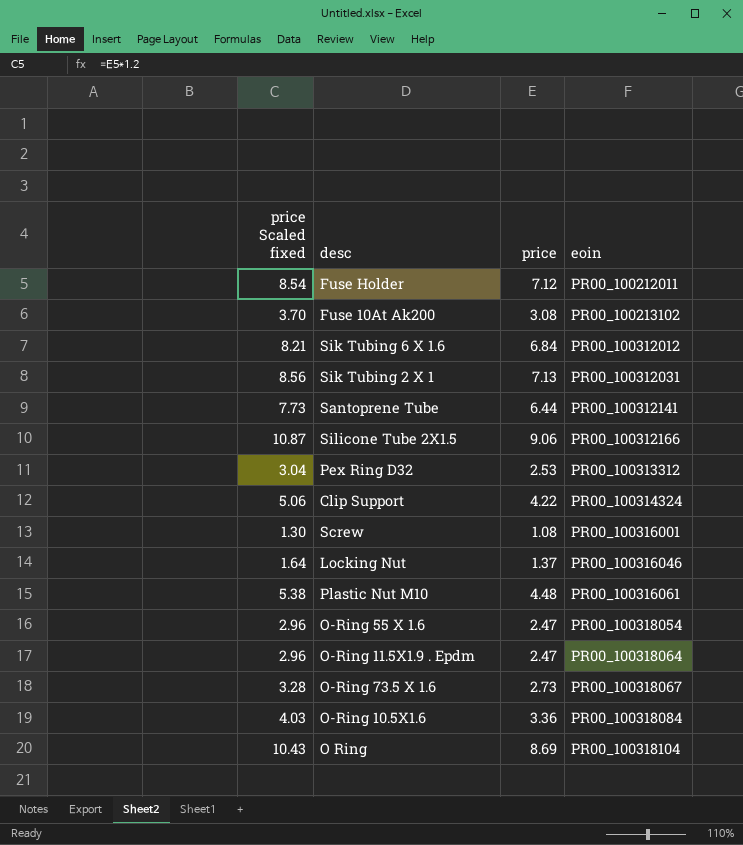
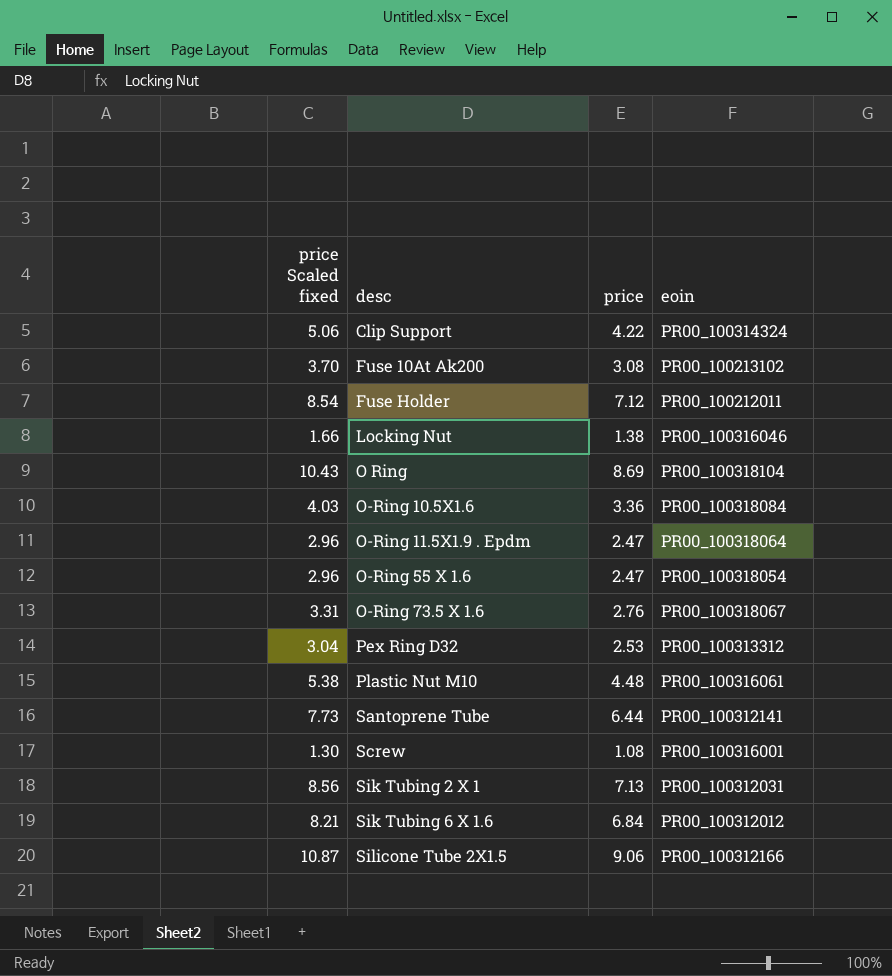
row order: eoin ascending -> desc ascending
Locking Nut | price Scaled fixed: 1.64 -> 1.66
Locking Nut | price: 1.37 -> 1.38
O-Ring 73.5 X 1.6 | price Scaled fixed: 3.28 -> 3.31
O-Ring 73.5 X 1.6 | price: 2.73 -> 2.76

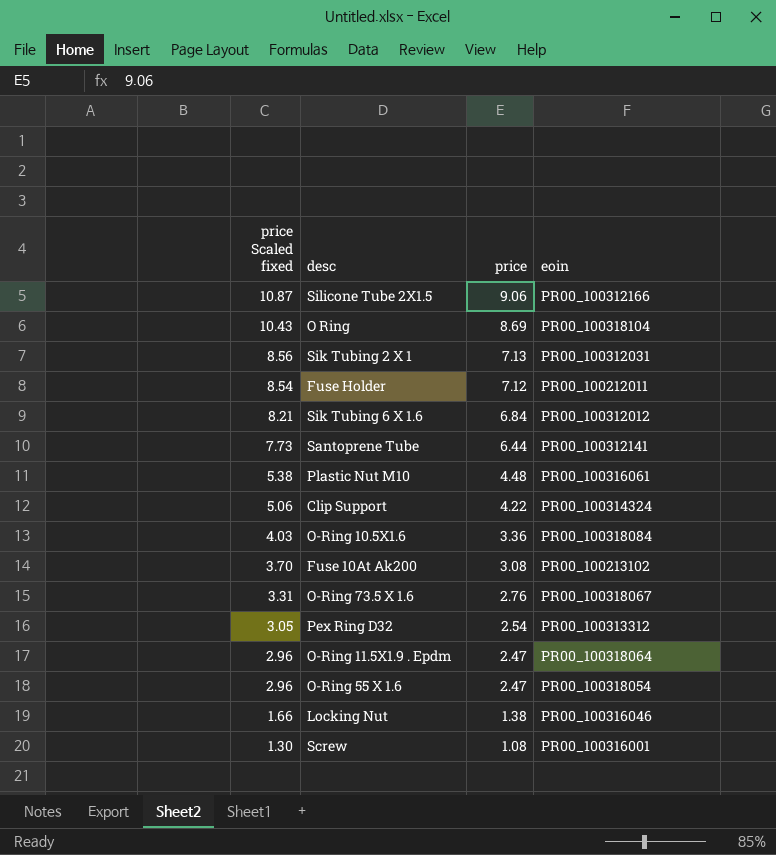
row order: desc ascending -> price Scaled fixed descending
Pex Ring D32 | price Scaled fixed: 3.04 -> 3.05
Pex Ring D32 | price: 2.53 -> 2.54

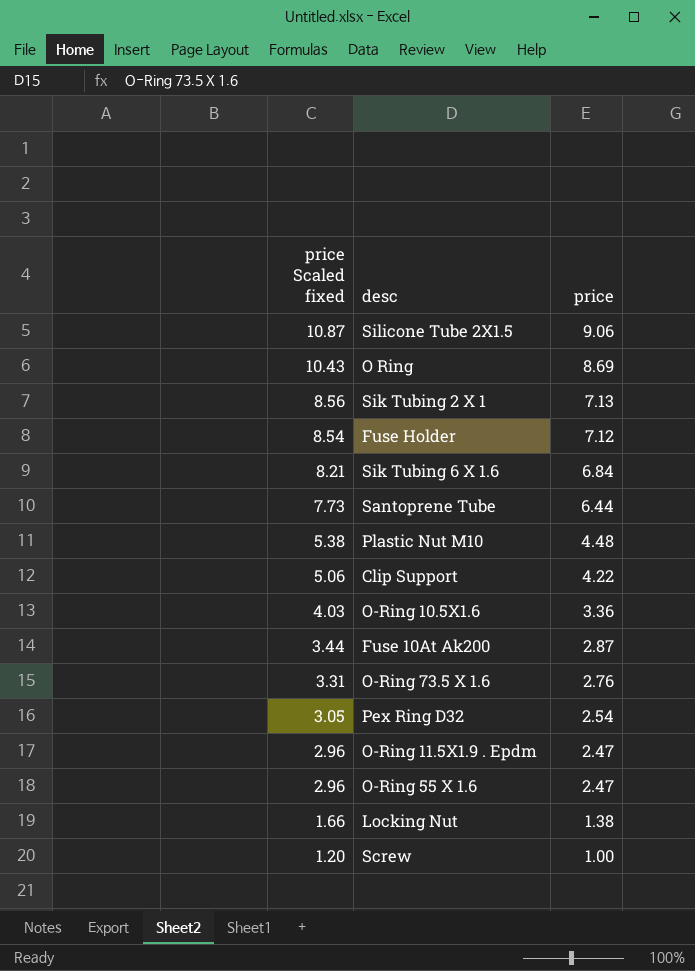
column eoin | position: 4 -> none
Fuse 10At Ak200 | price Scaled fixed: 3.70 -> 3.44
Fuse 10At Ak200 | price: 3.08 -> 2.87
Screw | price Scaled fixed: 1.30 -> 1.20
Screw | price: 1.08 -> 1.00

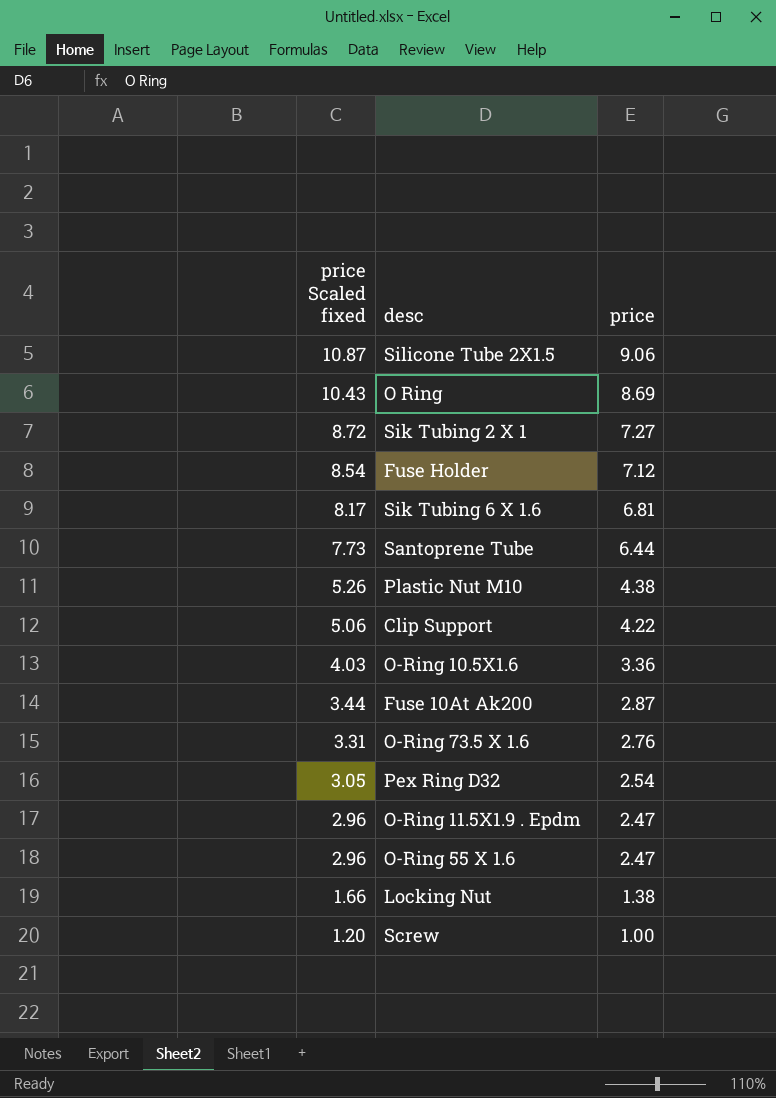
Sik Tubing 2 X 1 | price Scaled fixed: 8.56 -> 8.72
Sik Tubing 2 X 1 | price: 7.13 -> 7.27
Sik Tubing 6 X 1.6 | price Scaled fixed: 8.21 -> 8.17
Sik Tubing 6 X 1.6 | price: 6.84 -> 6.81
Plastic Nut M10 | price Scaled fixed: 5.38 -> 5.26
Plastic Nut M10 | price: 4.48 -> 4.38

